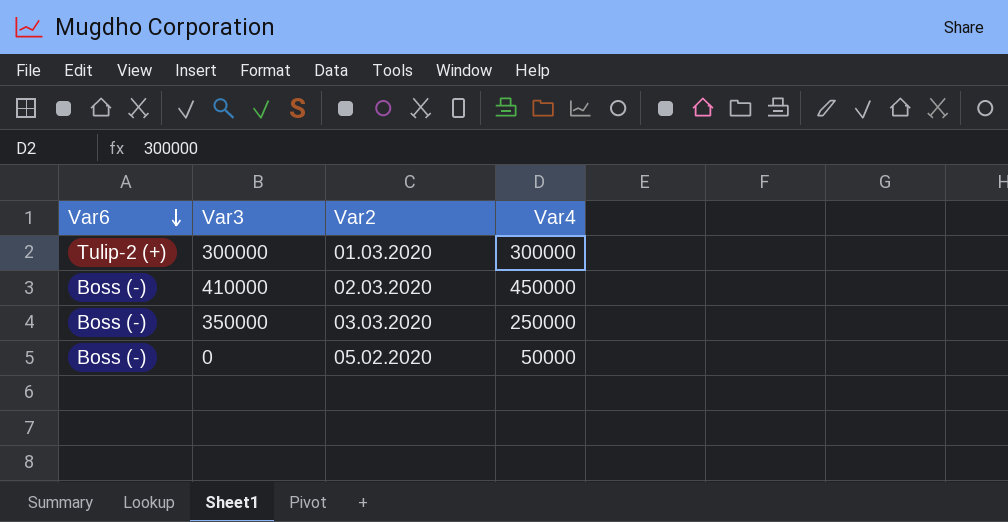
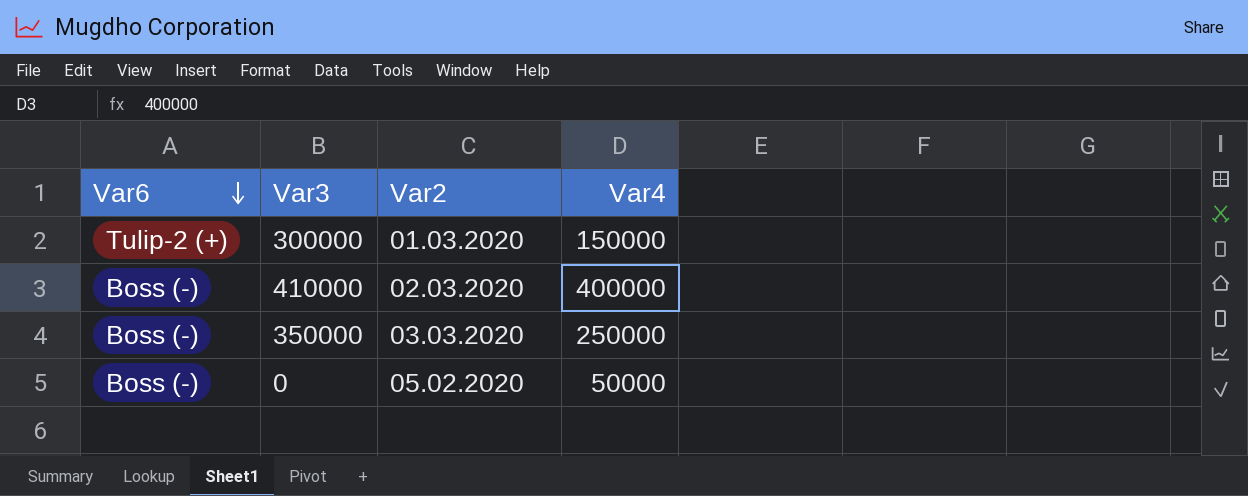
300000 | Var4: 300000 -> 150000
410000 | Var4: 450000 -> 400000

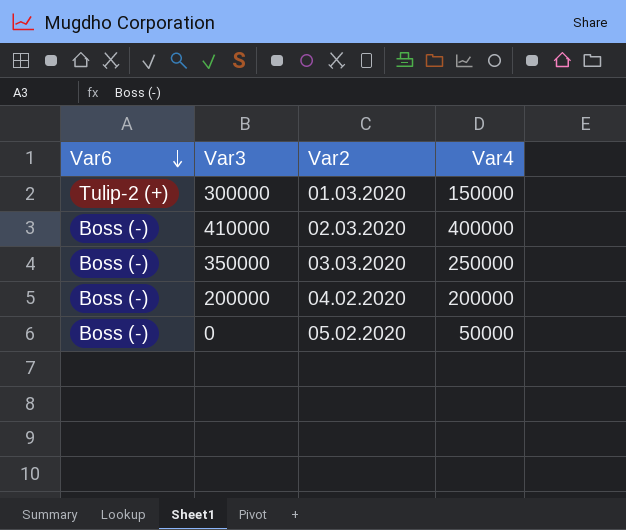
row 200000: none -> Boss (-) | 04.02.2020 | 200000

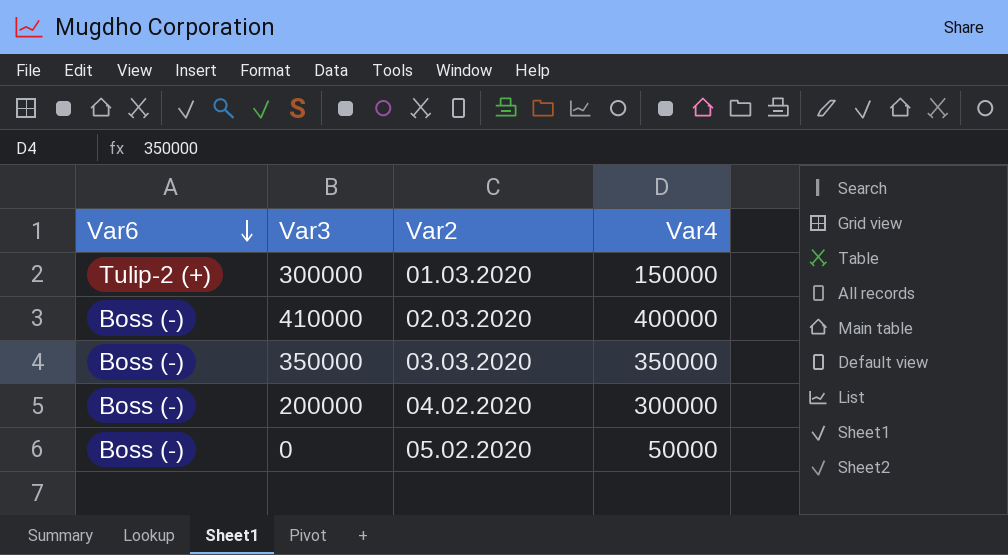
350000 | Var4: 250000 -> 350000
200000 | Var4: 200000 -> 300000

